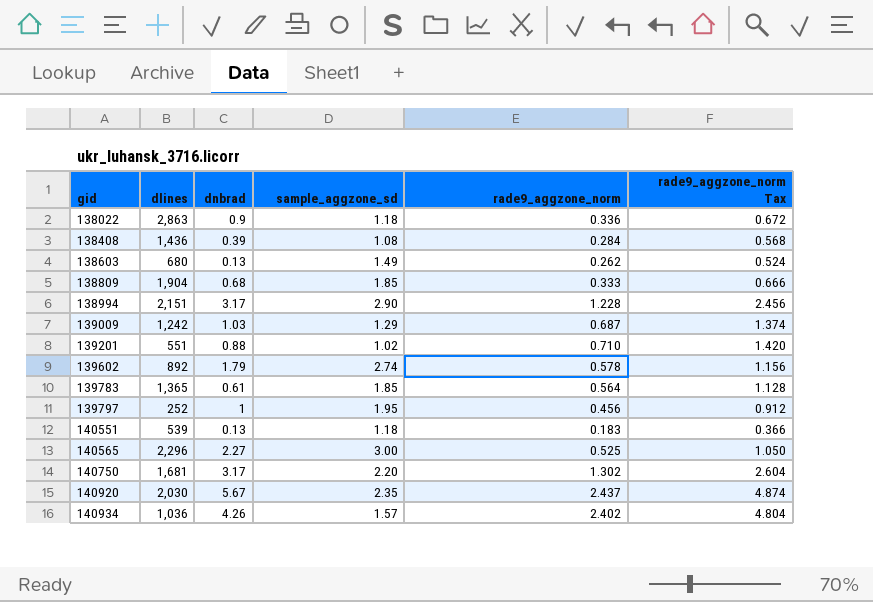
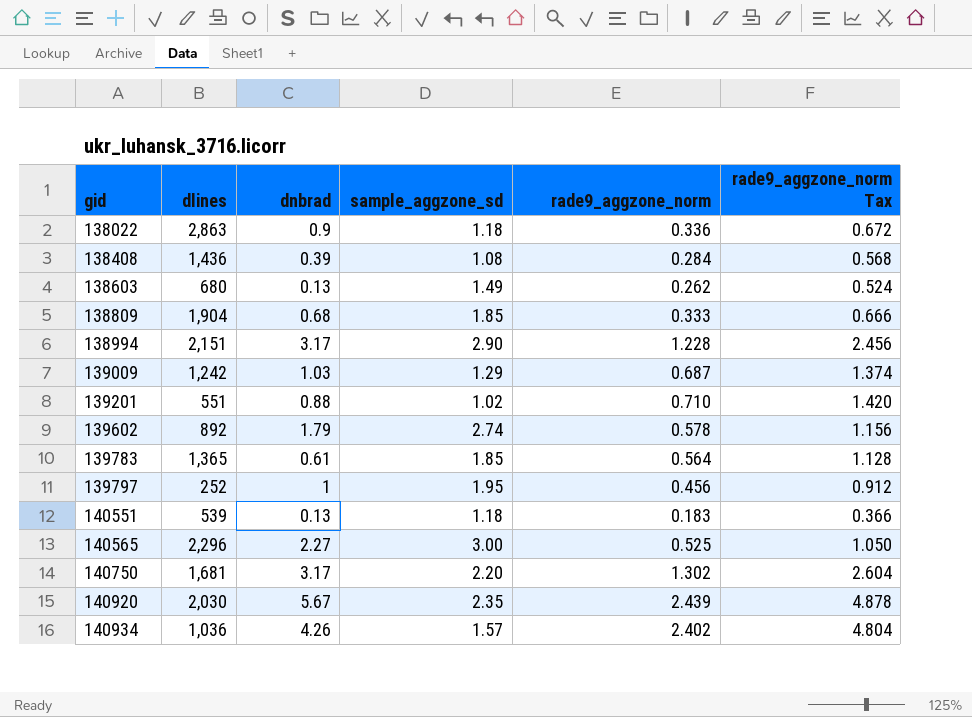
140920 | rade9_aggzone_norm: 2.437 -> 2.439
140920 | rade9_aggzone_norm Tax: 4.874 -> 4.878

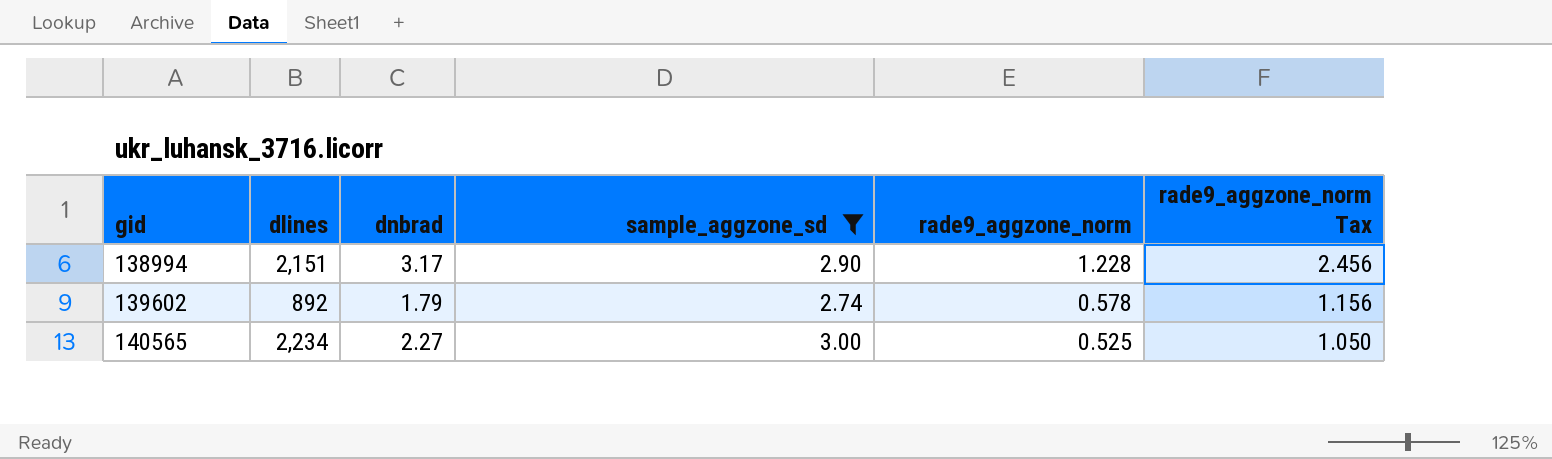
filter: none -> sample_aggzone_sd >= 2.74
140565 | dlines: 2,296 -> 2,234

